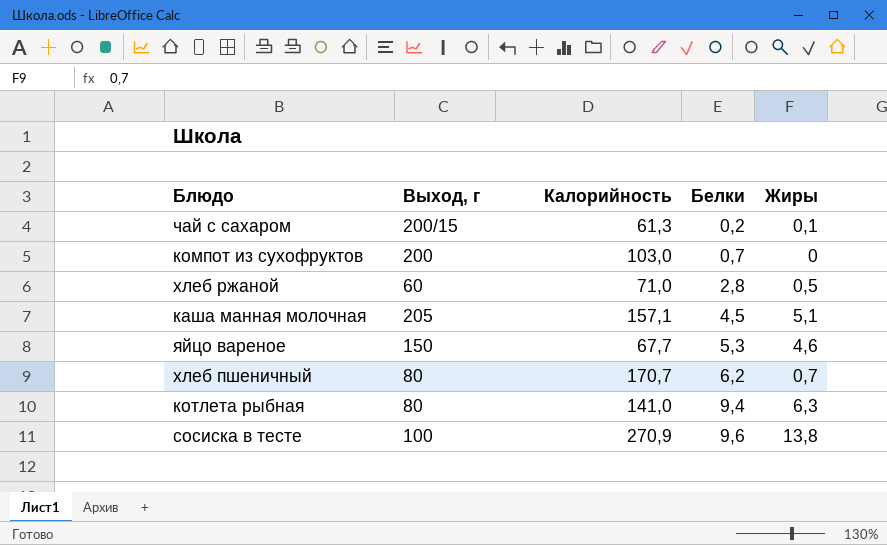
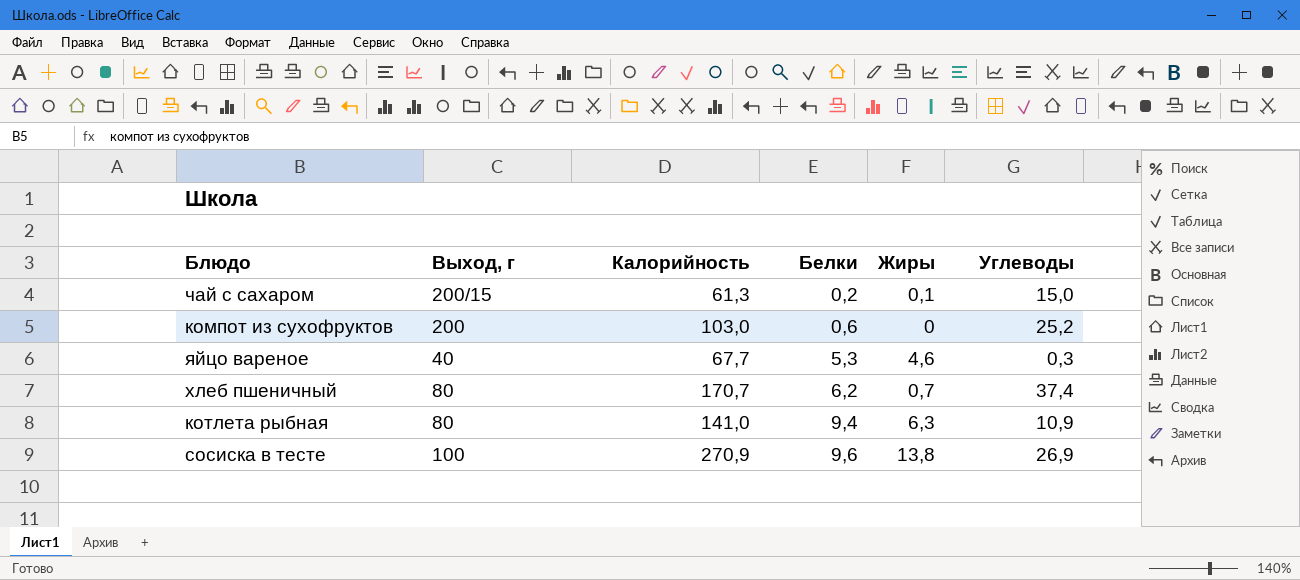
column Углеводы | position: none -> 6
row хлеб ржаной: 60 | 71,0 | 2,8 | 0,5 -> none
row каша манная молочная: 205 | 157,1 | 4,5 | 5,1 -> none
компот из сухофруктов | Белки: 0,7 -> 0,6
яйцо вареное | Выход, г: 150 -> 40

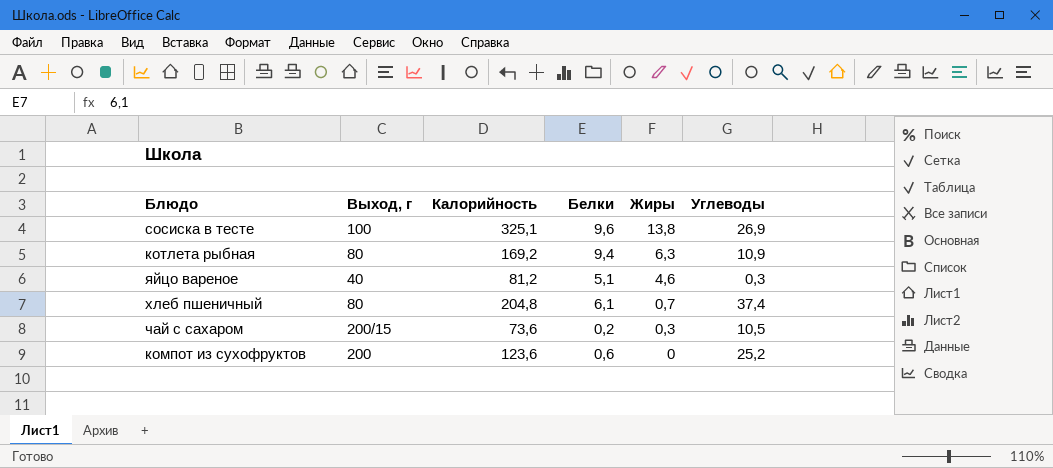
row order: Белки ascending -> Жиры descending
сосиска в тесте | Калорийность: 270,9 -> 325,1
котлета рыбная | Калорийность: 141,0 -> 169,2
яйцо вареное | Калорийность: 67,7 -> 81,2
яйцо вареное | Белки: 5,3 -> 5,1
хлеб пшеничный | Калорийность: 170,7 -> 204,8
хлеб пшеничный | Белки: 6,2 -> 6,1
чай с сахаром | Калорийность: 61,3 -> 73,6
чай с сахаром | Жиры: 0,1 -> 0,3
чай с сахаром | Углеводы: 15,0 -> 10,5
компот из сухофруктов | Калорийность: 103,0 -> 123,6

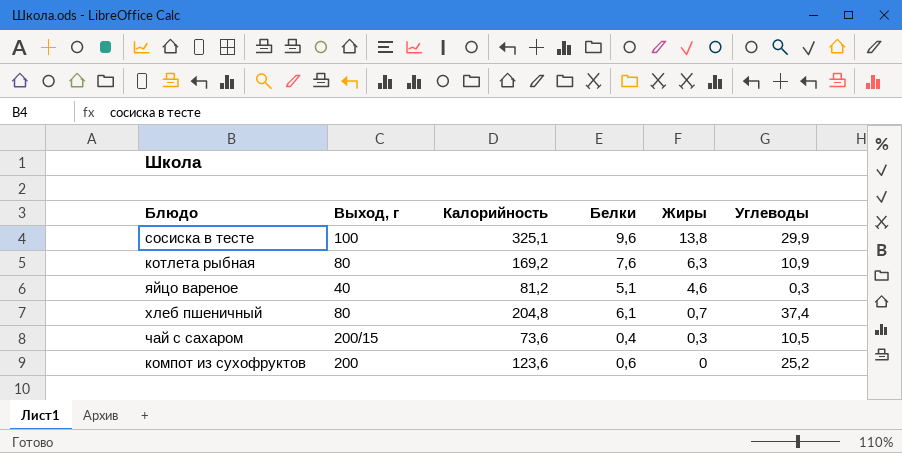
сосиска в тесте | Углеводы: 26,9 -> 29,9
котлета рыбная | Белки: 9,4 -> 7,6
чай с сахаром | Белки: 0,2 -> 0,4

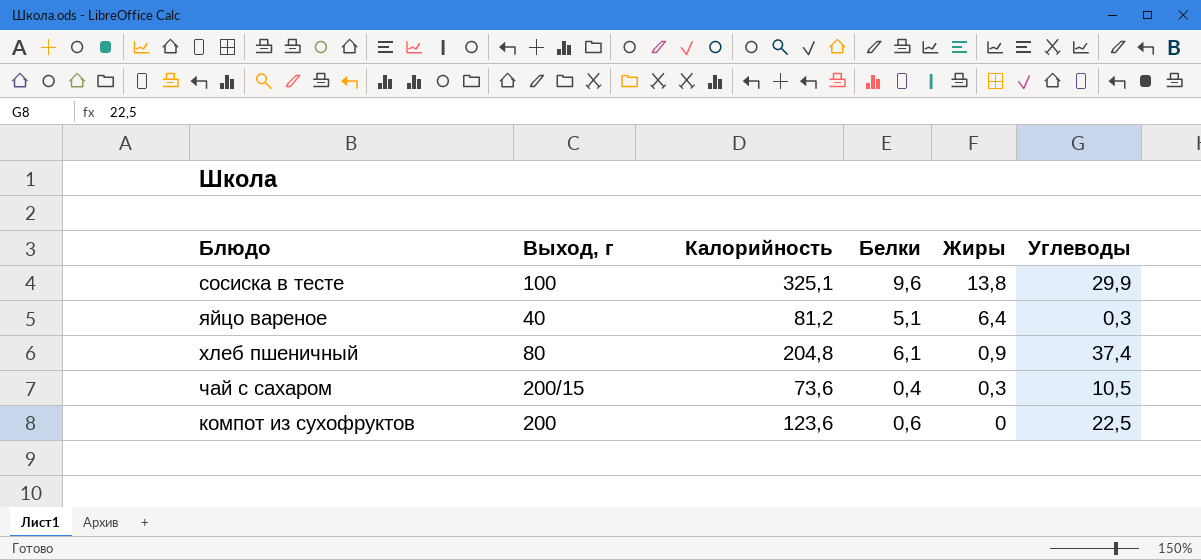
row котлета рыбная: 80 | 169,2 | 7,6 | 6,3 | 10,9 -> none
яйцо вареное | Жиры: 4,6 -> 6,4
хлеб пшеничный | Жиры: 0,7 -> 0,9
компот из сухофруктов | Углеводы: 25,2 -> 22,5

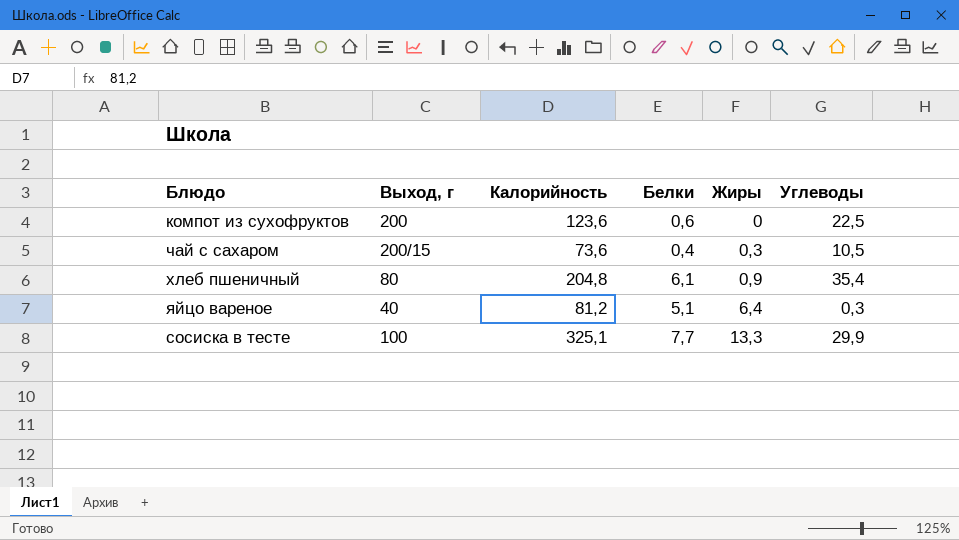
row order: Жиры descending -> Жиры ascending
хлеб пшеничный | Углеводы: 37,4 -> 35,4
сосиска в тесте | Белки: 9,6 -> 7,7
сосиска в тесте | Жиры: 13,8 -> 13,3

